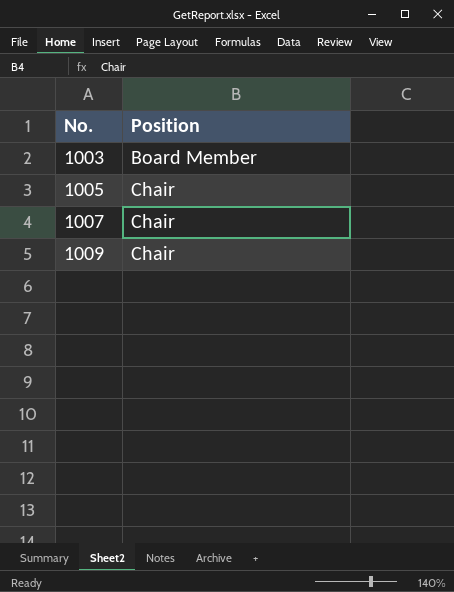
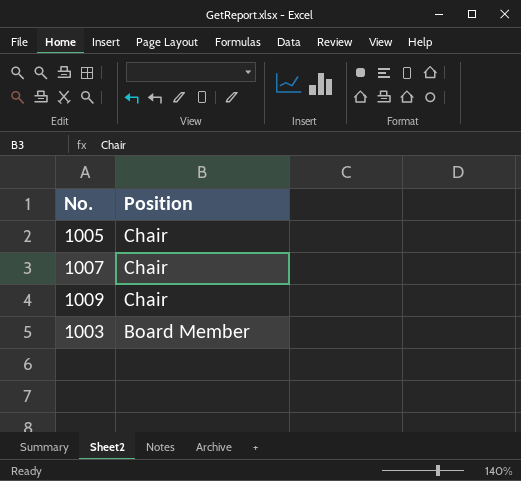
row order: No. ascending -> Position descending

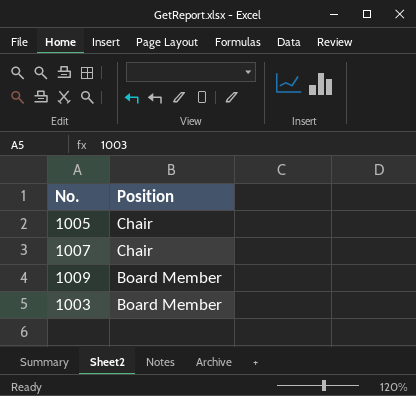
1009 | Position: Chair -> Board Member

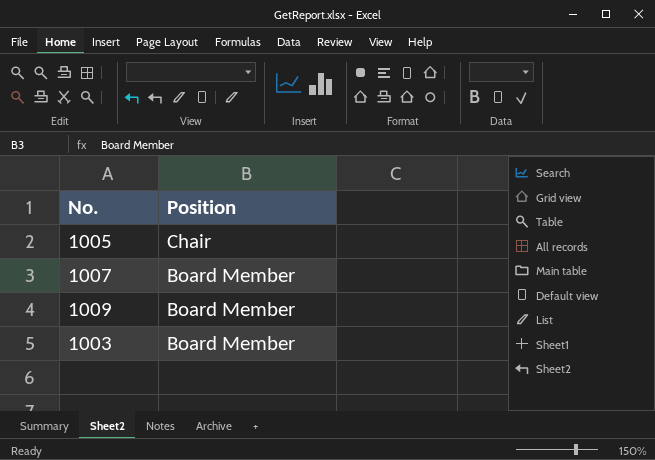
1007 | Position: Chair -> Board Member

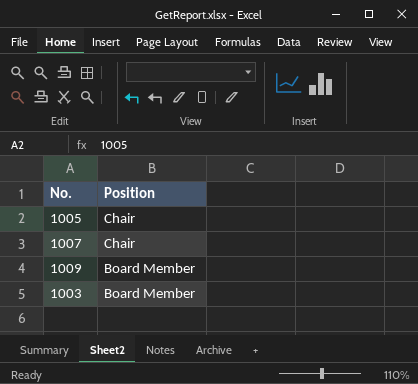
1007 | Position: Board Member -> Chair

